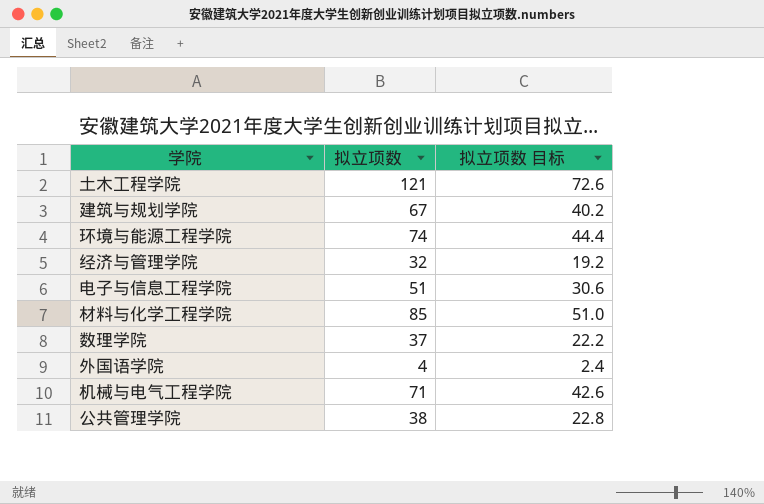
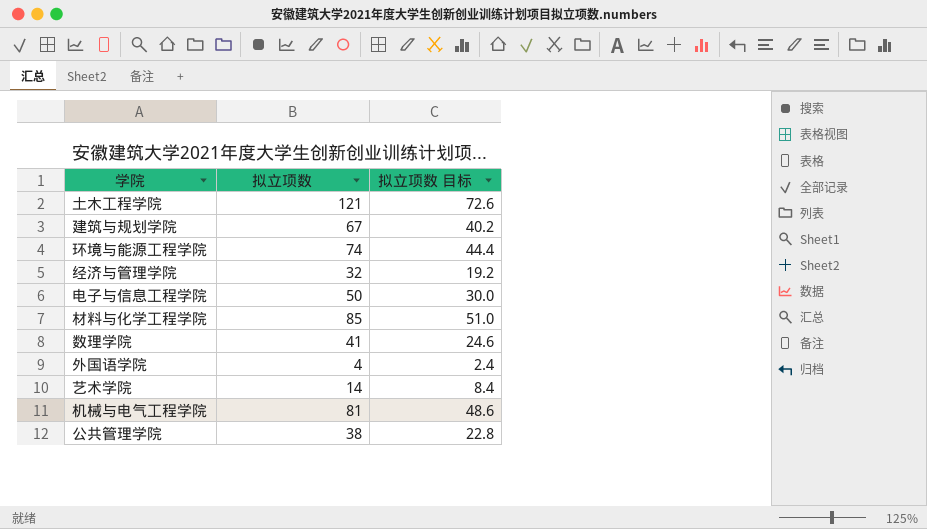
电子与信息工程学院 | 拟立项数: 51 -> 50
电子与信息工程学院 | 拟立项数 目标: 30.6 -> 30.0
数理学院 | 拟立项数: 37 -> 41
数理学院 | 拟立项数 目标: 22.2 -> 24.6
row 艺术学院: none -> 14 | 8.4
机械与电气工程学院 | 拟立项数: 71 -> 81
机械与电气工程学院 | 拟立项数 目标: 42.6 -> 48.6

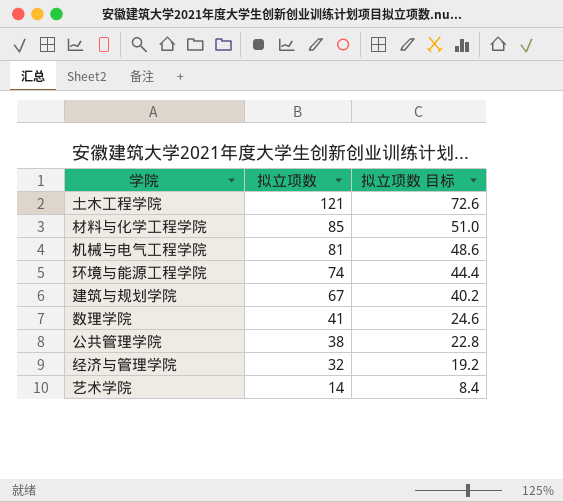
row order: none -> 拟立项数 descending
row 电子与信息工程学院: 50 | 30.0 -> none
row 外国语学院: 4 | 2.4 -> none

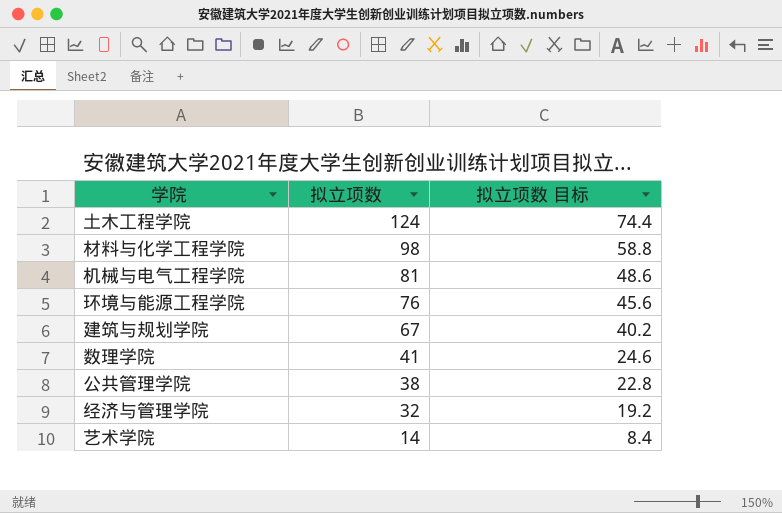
土木工程学院 | 拟立项数: 121 -> 124
土木工程学院 | 拟立项数 目标: 72.6 -> 74.4
材料与化学工程学院 | 拟立项数: 85 -> 98
材料与化学工程学院 | 拟立项数 目标: 51.0 -> 58.8
环境与能源工程学院 | 拟立项数: 74 -> 76
环境与能源工程学院 | 拟立项数 目标: 44.4 -> 45.6

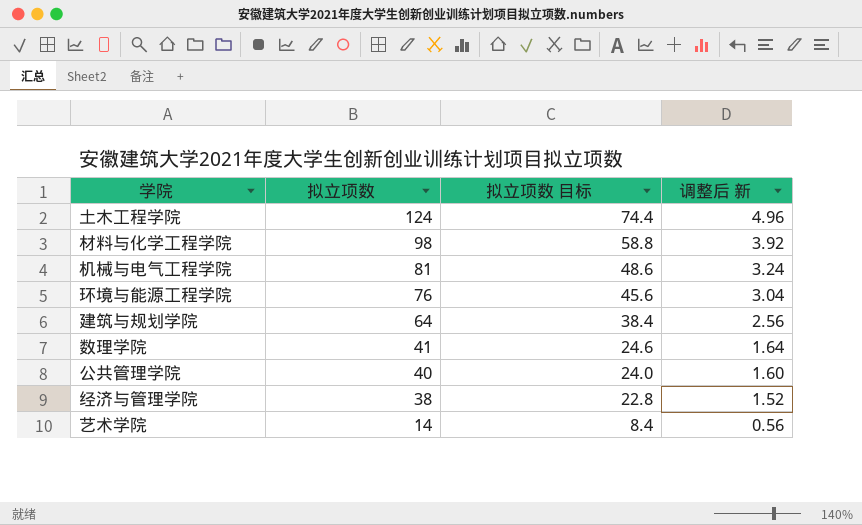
column 调整后 新 | formula: none -> [拟立项数] * 0.04
建筑与规划学院 | 拟立项数: 67 -> 64
建筑与规划学院 | 拟立项数 目标: 40.2 -> 38.4
公共管理学院 | 拟立项数: 38 -> 40
公共管理学院 | 拟立项数 目标: 22.8 -> 24.0
经济与管理学院 | 拟立项数: 32 -> 38
经济与管理学院 | 拟立项数 目标: 19.2 -> 22.8

